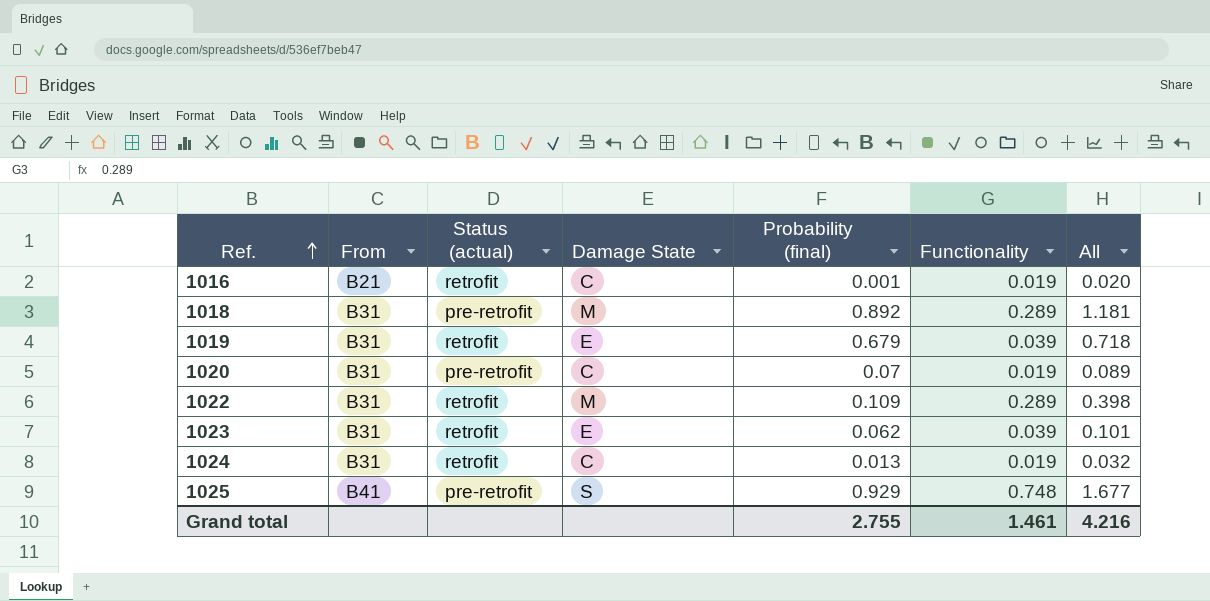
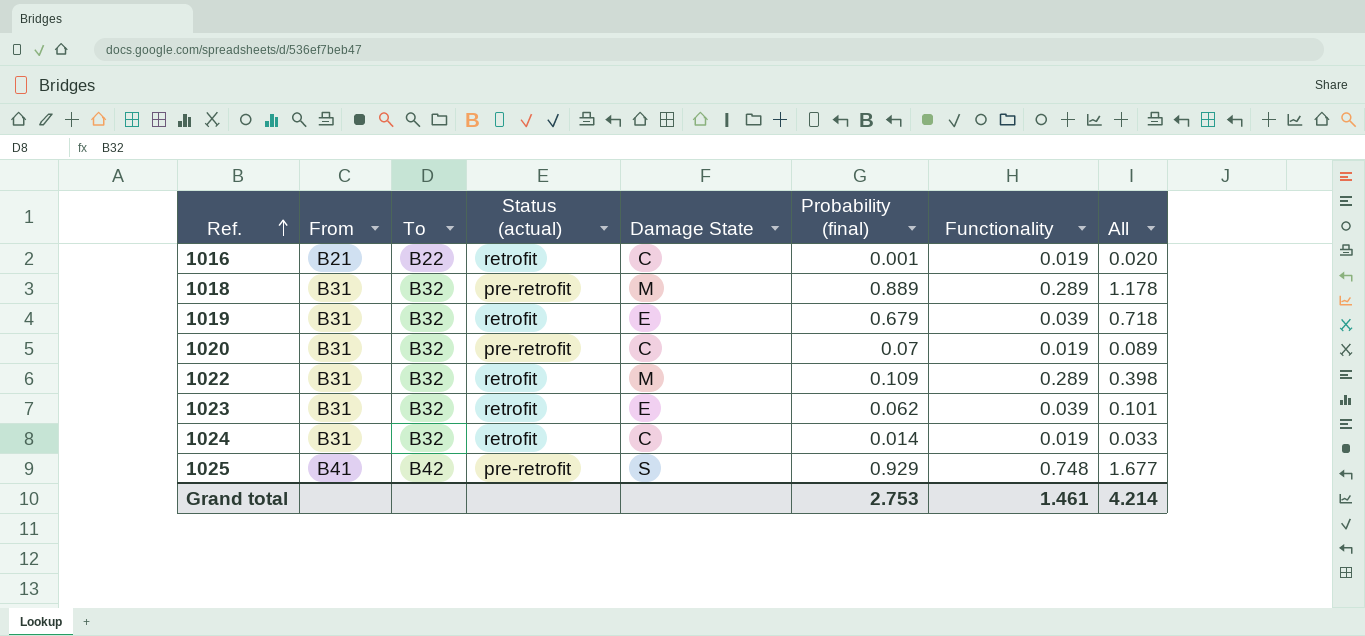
column To | position: none -> 3
1018 | Probability (final): 0.892 -> 0.889
1018 | All: 1.181 -> 1.178
1024 | Probability (final): 0.013 -> 0.014
1024 | All: 0.032 -> 0.033
Grand total | Probability (final): 2.755 -> 2.753
Grand total | All: 4.216 -> 4.214

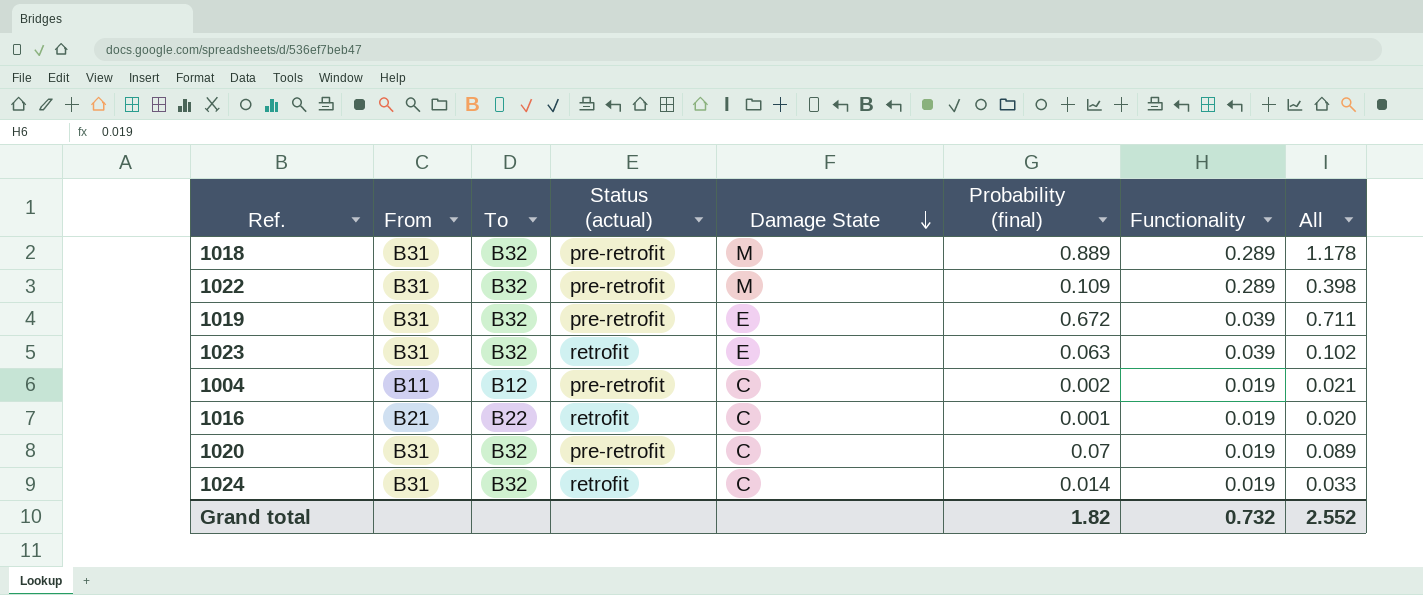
row order: Ref. ascending -> Damage State descending
row 1025: B41 | B42 | pre-retrofit | S | 0.929 | 0.748 | 1.677 -> none
1022 | Status (actual): retrofit -> pre-retrofit
1019 | Status (actual): retrofit -> pre-retrofit
1019 | Probability (final): 0.679 -> 0.672
1019 | All: 0.718 -> 0.711
1023 | Probability (final): 0.062 -> 0.063
1023 | All: 0.101 -> 0.102
row 1004: none -> B11 | B12 | pre-retrofit | C | 0.002 | 0.019 | 0.021
Grand total | Probability (final): 2.753 -> 1.82
Grand total | Functionality: 1.461 -> 0.732
Grand total | All: 4.214 -> 2.552

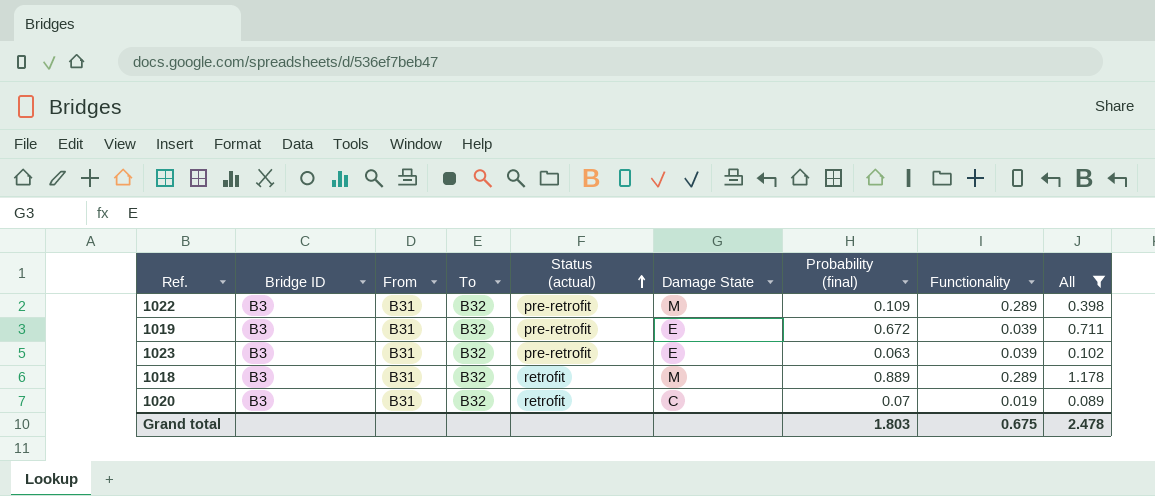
filter: none -> All >= 0.089
row order: Damage State descending -> Status (actual) ascending
column Bridge ID | position: none -> 2
1023 | Status (actual): retrofit -> pre-retrofit
1018 | Status (actual): pre-retrofit -> retrofit
1020 | Status (actual): pre-retrofit -> retrofit
Grand total | Probability (final): 1.82 -> 1.803
Grand total | Functionality: 0.732 -> 0.675
Grand total | All: 2.552 -> 2.478

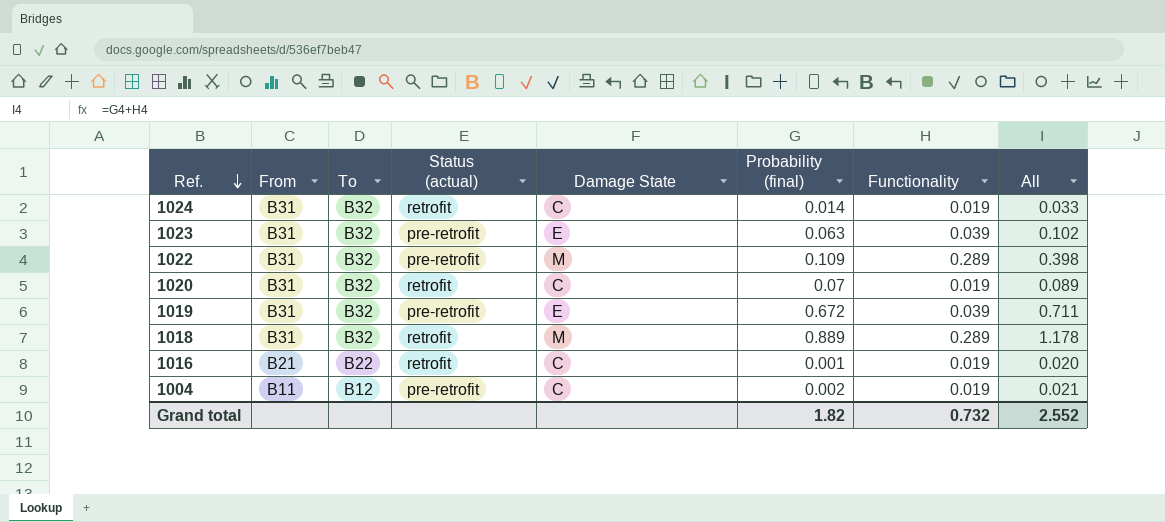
filter: All >= 0.089 -> none
row order: Status (actual) ascending -> Ref. descending
column Bridge ID | position: 2 -> none
Grand total | Probability (final): 1.803 -> 1.82
Grand total | Functionality: 0.675 -> 0.732
Grand total | All: 2.478 -> 2.552

